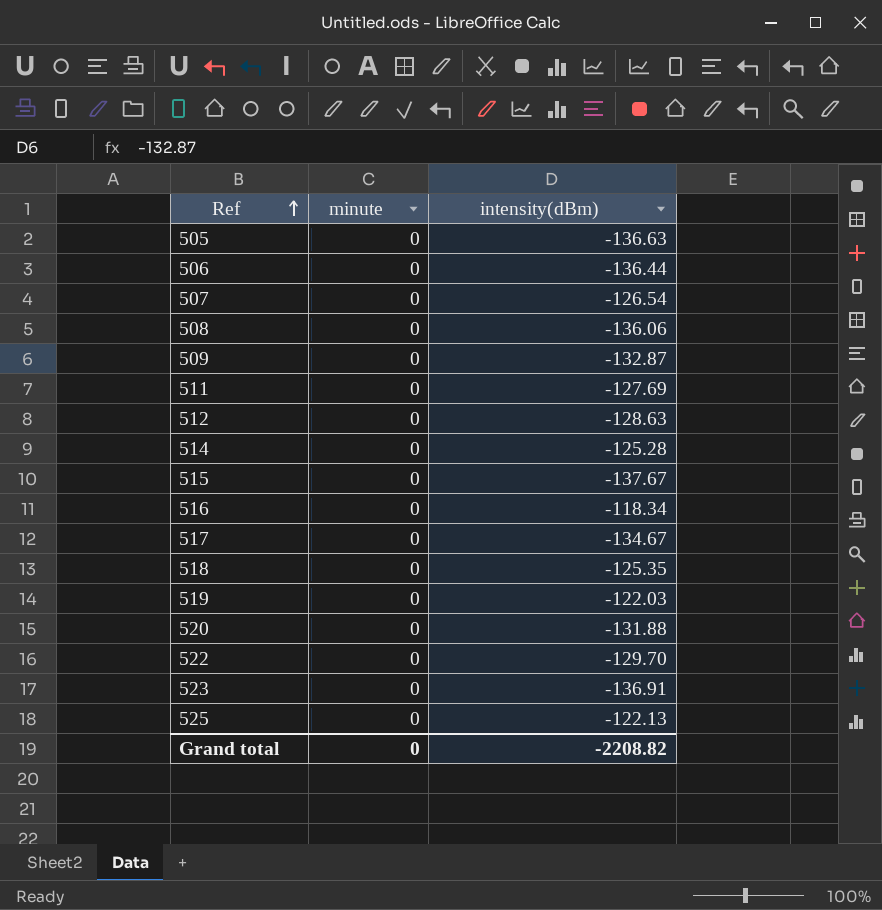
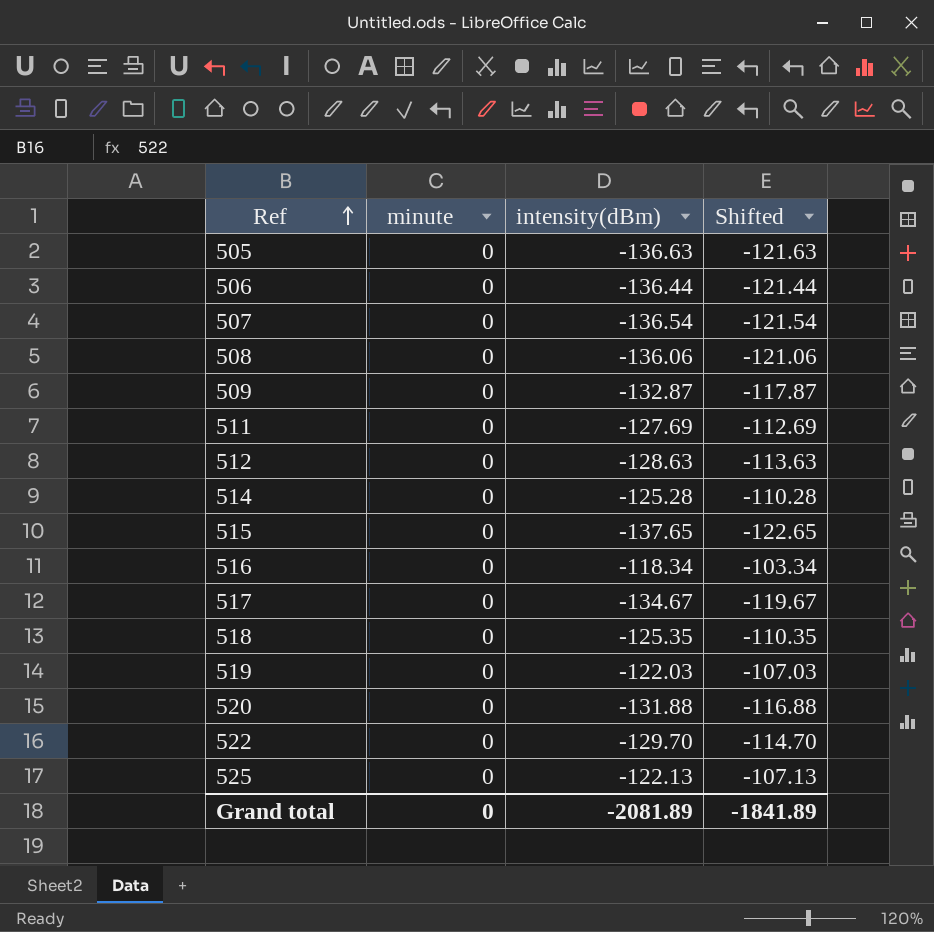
column Shifted | formula: none -> [intensity(dBm)] + 15
row 523: 0 | -136.91 -> none
507 | intensity(dBm): -126.54 -> -136.54
515 | intensity(dBm): -137.67 -> -137.65
Grand total | intensity(dBm): -2208.82 -> -2081.89

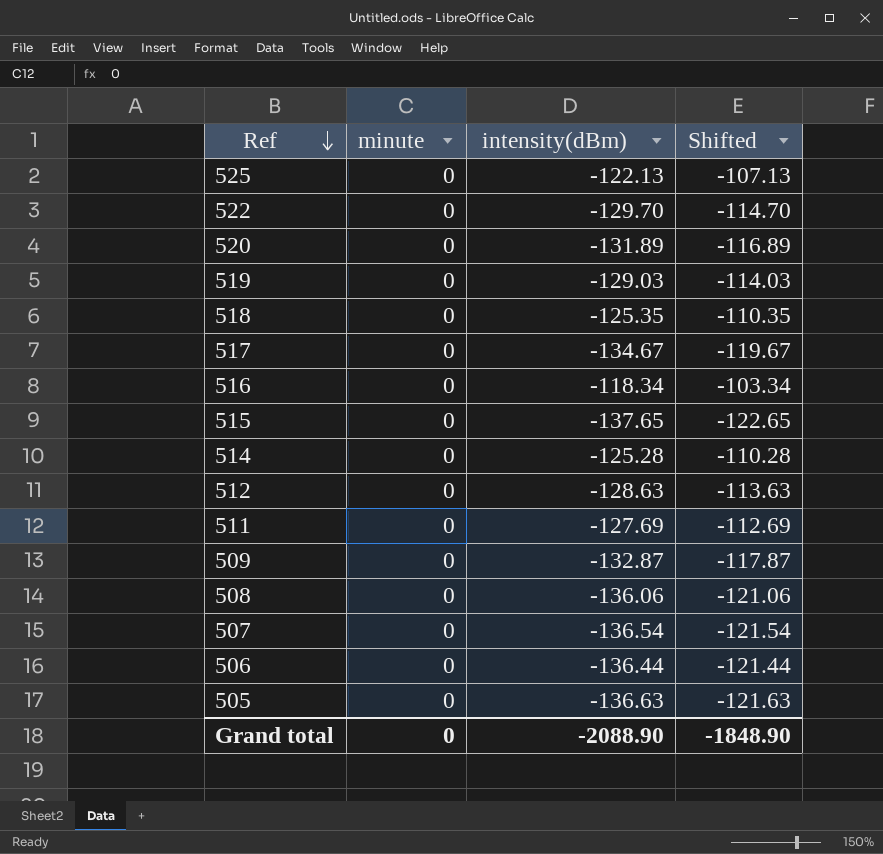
row order: Ref ascending -> Ref descending
520 | intensity(dBm): -131.88 -> -131.89
520 | Shifted: -116.88 -> -116.89
519 | intensity(dBm): -122.03 -> -129.03
519 | Shifted: -107.03 -> -114.03
Grand total | intensity(dBm): -2081.89 -> -2088.90
Grand total | Shifted: -1841.89 -> -1848.90

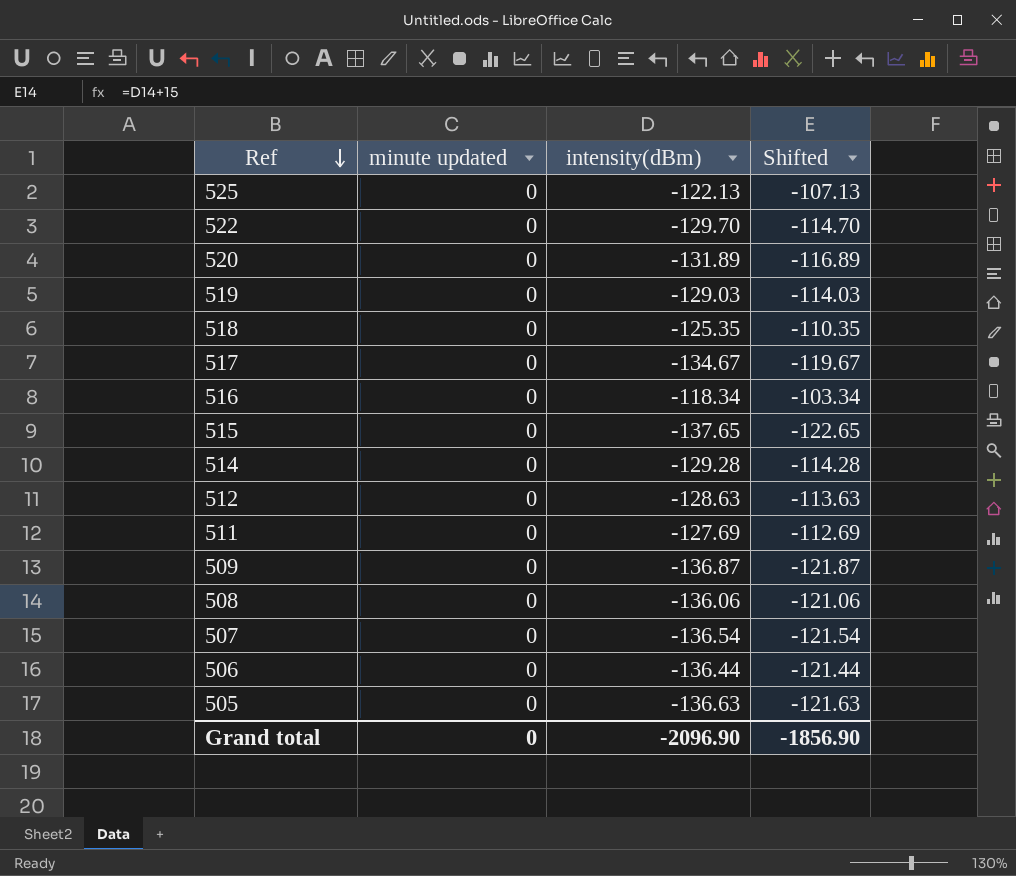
column name: minute -> minute updated
514 | intensity(dBm): -125.28 -> -129.28
514 | Shifted: -110.28 -> -114.28
509 | intensity(dBm): -132.87 -> -136.87
509 | Shifted: -117.87 -> -121.87
Grand total | intensity(dBm): -2088.90 -> -2096.90
Grand total | Shifted: -1848.90 -> -1856.90

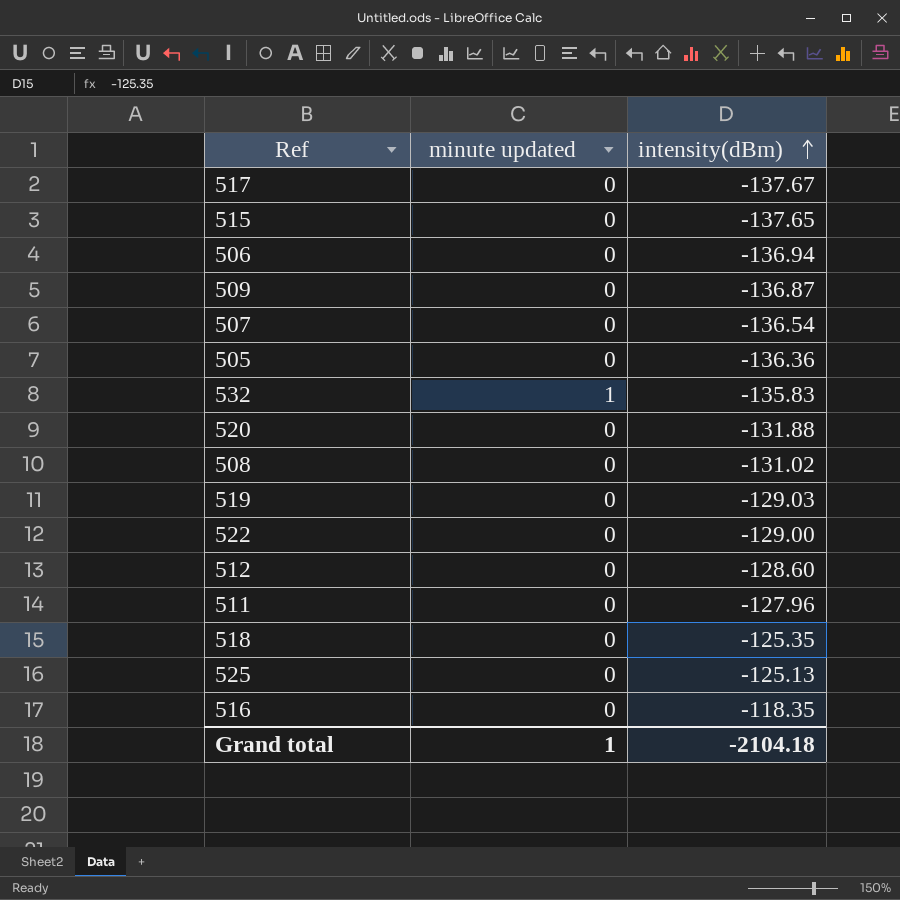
row order: Ref descending -> intensity(dBm) ascending
column Shifted | formula: [intensity(dBm)] + 15 -> none
row 514: 0 | -129.28 | -114.28 -> none
517 | intensity(dBm): -134.67 -> -137.67
506 | intensity(dBm): -136.44 -> -136.94
505 | intensity(dBm): -136.63 -> -136.36
row 532: none -> 1 | -135.83
520 | intensity(dBm): -131.89 -> -131.88
508 | intensity(dBm): -136.06 -> -131.02
522 | intensity(dBm): -129.70 -> -129.00
512 | intensity(dBm): -128.63 -> -128.60
511 | intensity(dBm): -127.69 -> -127.96
525 | intensity(dBm): -122.13 -> -125.13
516 | intensity(dBm): -118.34 -> -118.35
Grand total | minute updated: 0 -> 1
Grand total | intensity(dBm): -2096.90 -> -2104.18

